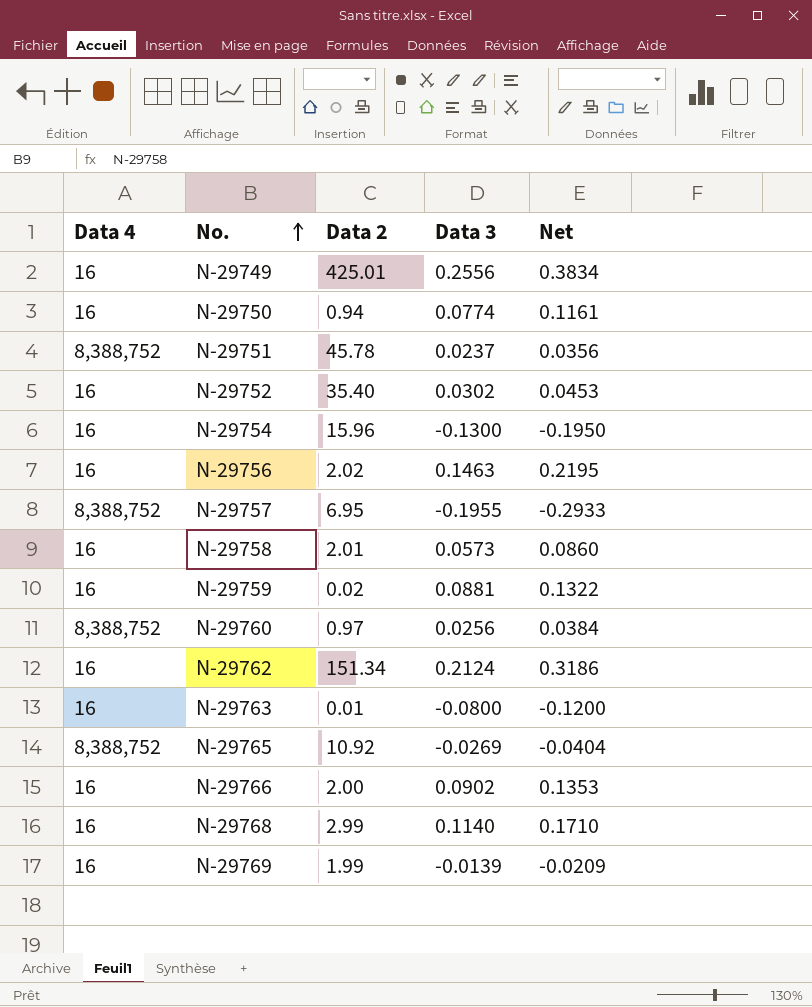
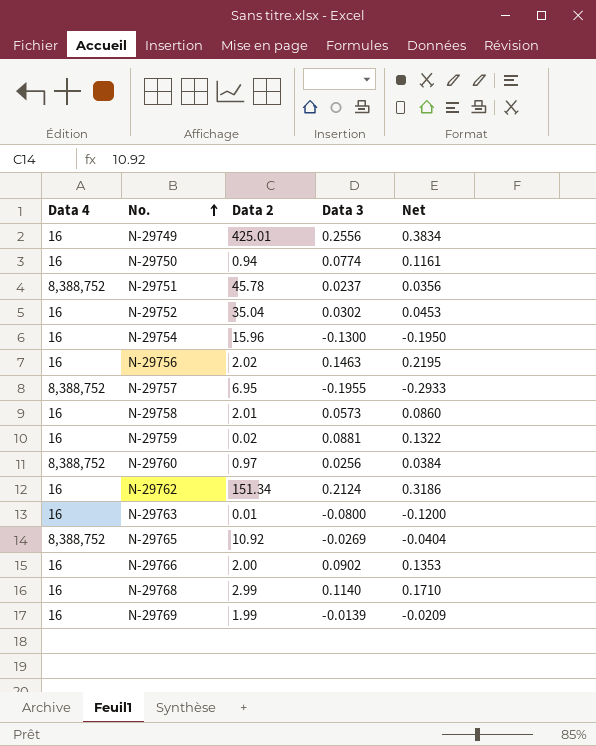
N-29752 | Data 2: 35.40 -> 35.04

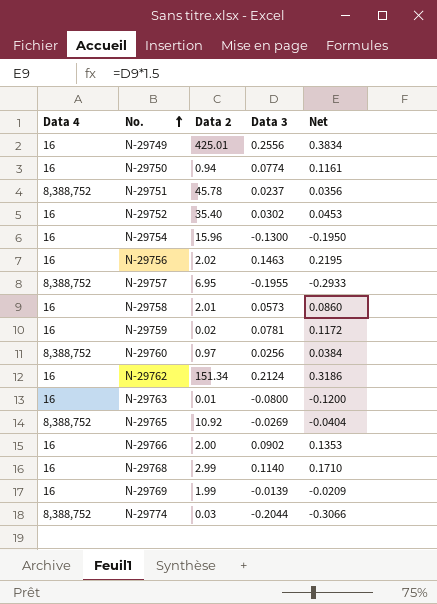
N-29752 | Data 2: 35.04 -> 35.40
N-29759 | Data 3: 0.0881 -> 0.0781
N-29759 | Net: 0.1322 -> 0.1172
row N-29774: none -> 8,388,752 | 0.03 | -0.2044 | -0.3066

